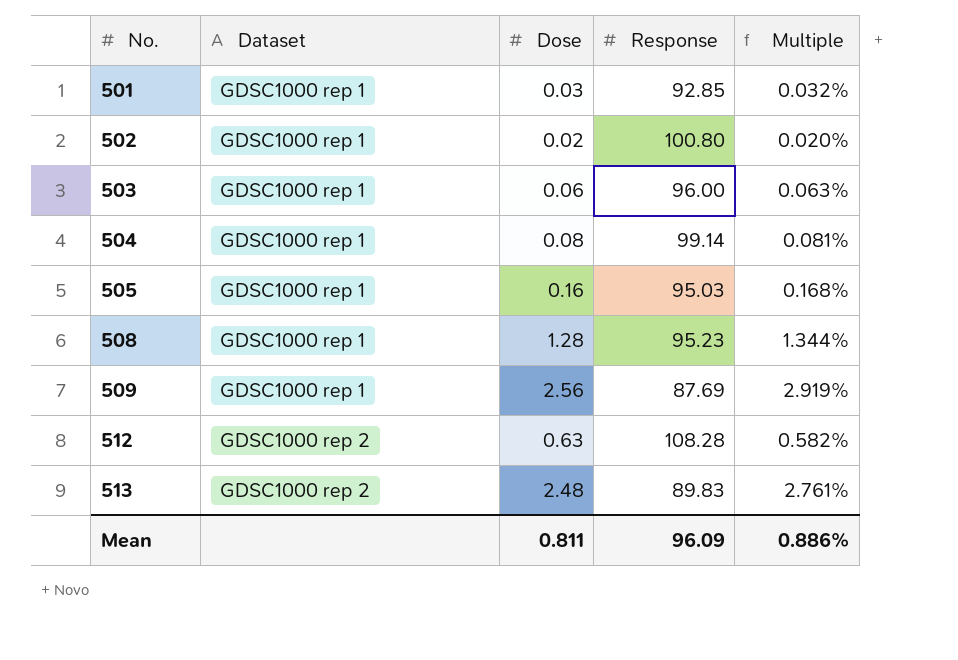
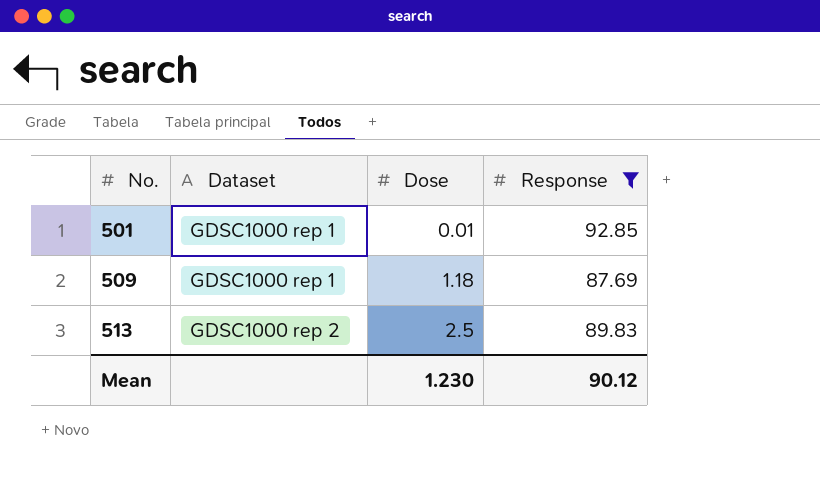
filter: none -> Response <= 92.85
column Multiple | formula: [Dose] / [Response] -> none
501 | Dose: 0.03 -> 0.01
509 | Dose: 2.56 -> 1.18
513 | Dose: 2.48 -> 2.5
Mean | Dose: 0.811 -> 1.230
Mean | Response: 96.09 -> 90.12

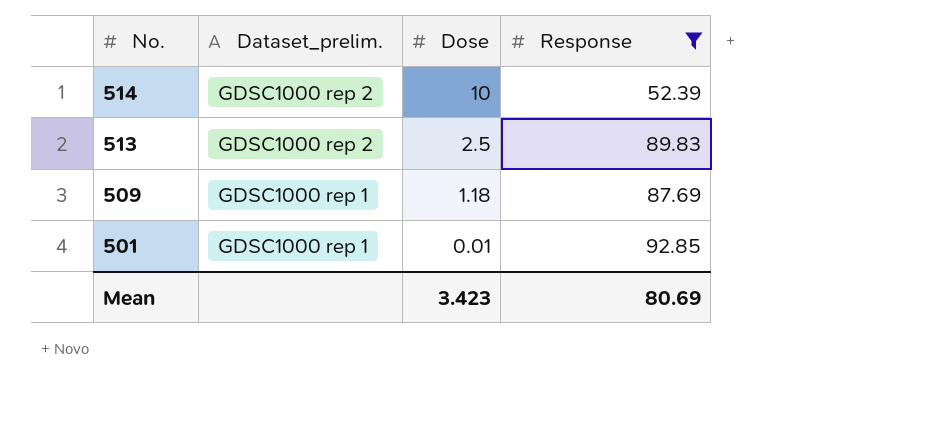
row order: No. ascending -> No. descending
column name: Dataset -> Dataset_prelim.
row 514: none -> GDSC1000 rep 2 | 10 | 52.39
Mean | Dose: 1.230 -> 3.423
Mean | Response: 90.12 -> 80.69

